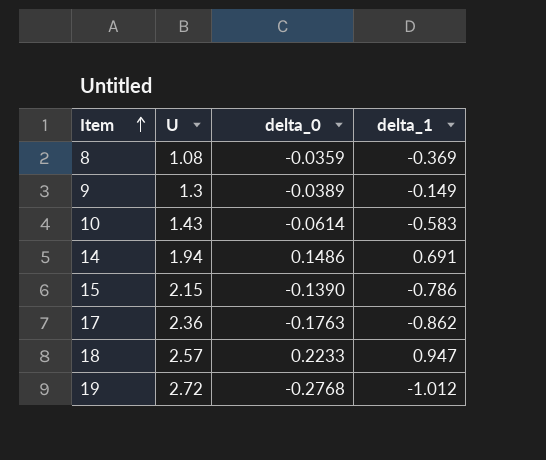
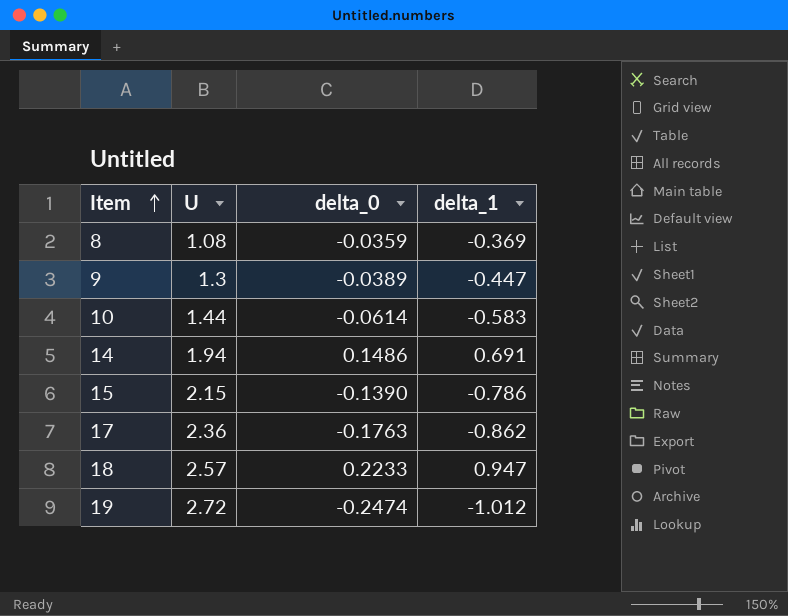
9 | delta_1: -0.149 -> -0.447
10 | U: 1.43 -> 1.44
19 | delta_0: -0.2768 -> -0.2474

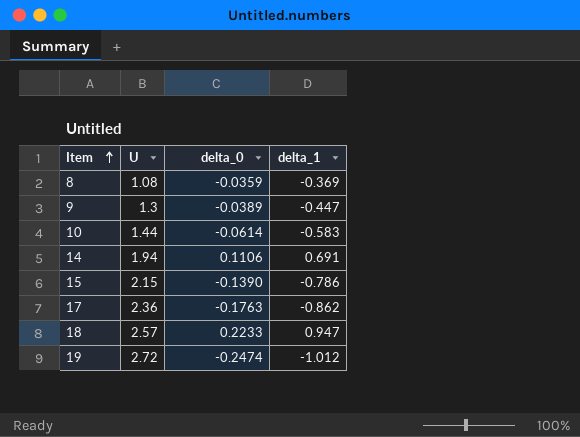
14 | delta_0: 0.1486 -> 0.1106

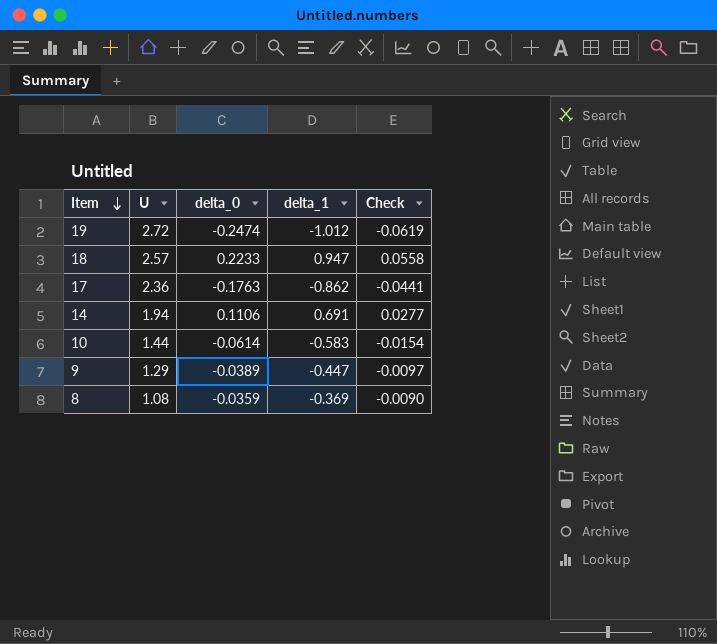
row order: Item ascending -> Item descending
column Check | formula: none -> [delta_0] * 0.25
row 15: 2.15 | -0.1390 | -0.786 -> none
9 | U: 1.3 -> 1.29

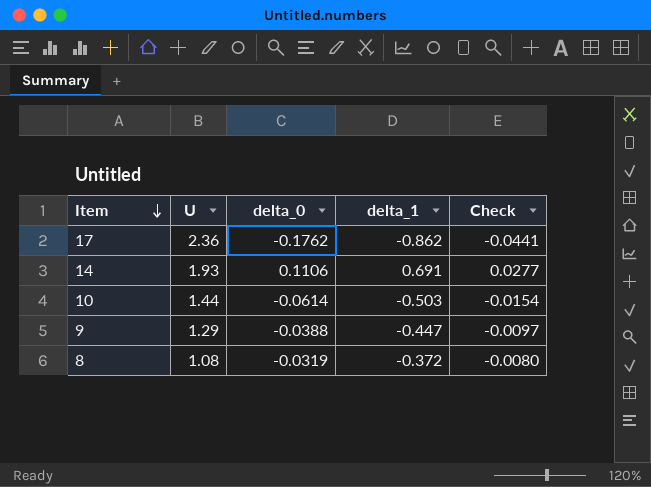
row 19: 2.72 | -0.2474 | -1.012 | -0.0619 -> none
row 18: 2.57 | 0.2233 | 0.947 | 0.0558 -> none
17 | delta_0: -0.1763 -> -0.1762
14 | U: 1.94 -> 1.93
10 | delta_1: -0.583 -> -0.503
9 | delta_0: -0.0389 -> -0.0388
8 | delta_0: -0.0359 -> -0.0319
8 | delta_1: -0.369 -> -0.372
8 | Check: -0.0090 -> -0.0080

